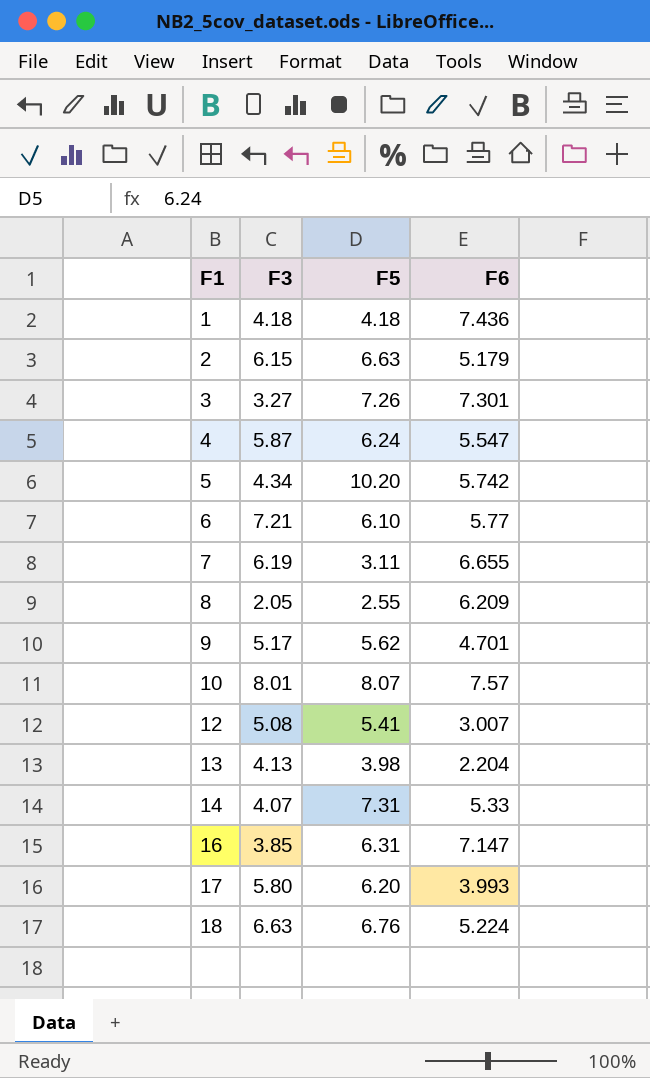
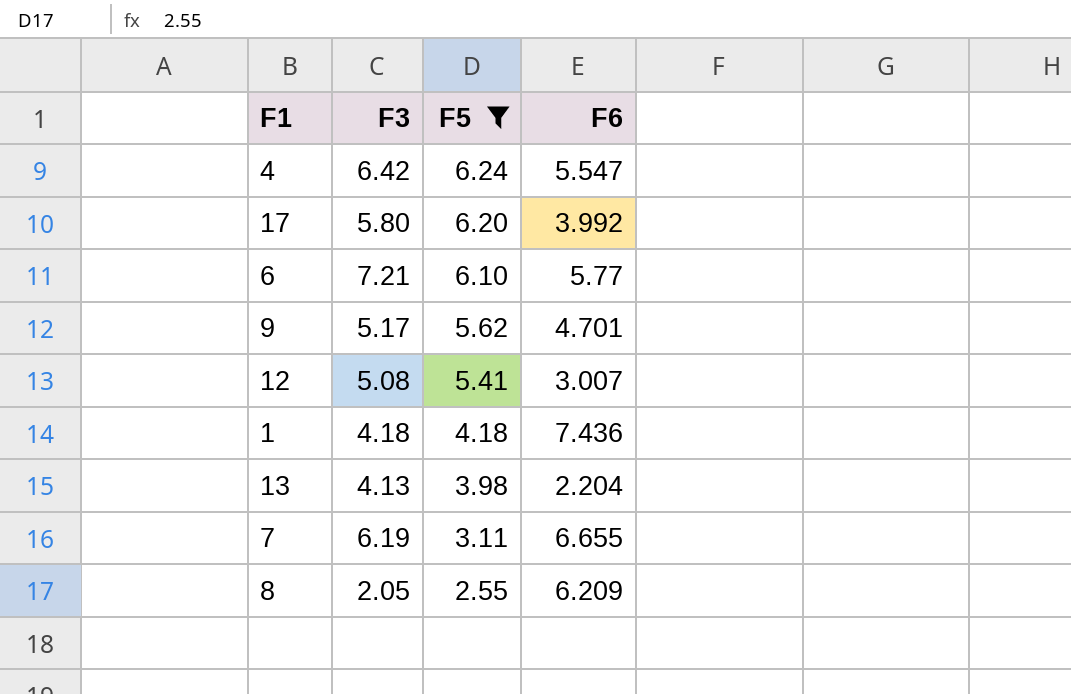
filter: none -> F5 <= 6.24
row order: F1 ascending -> F5 descending
4 | F3: 5.87 -> 6.42
17 | F6: 3.993 -> 3.992

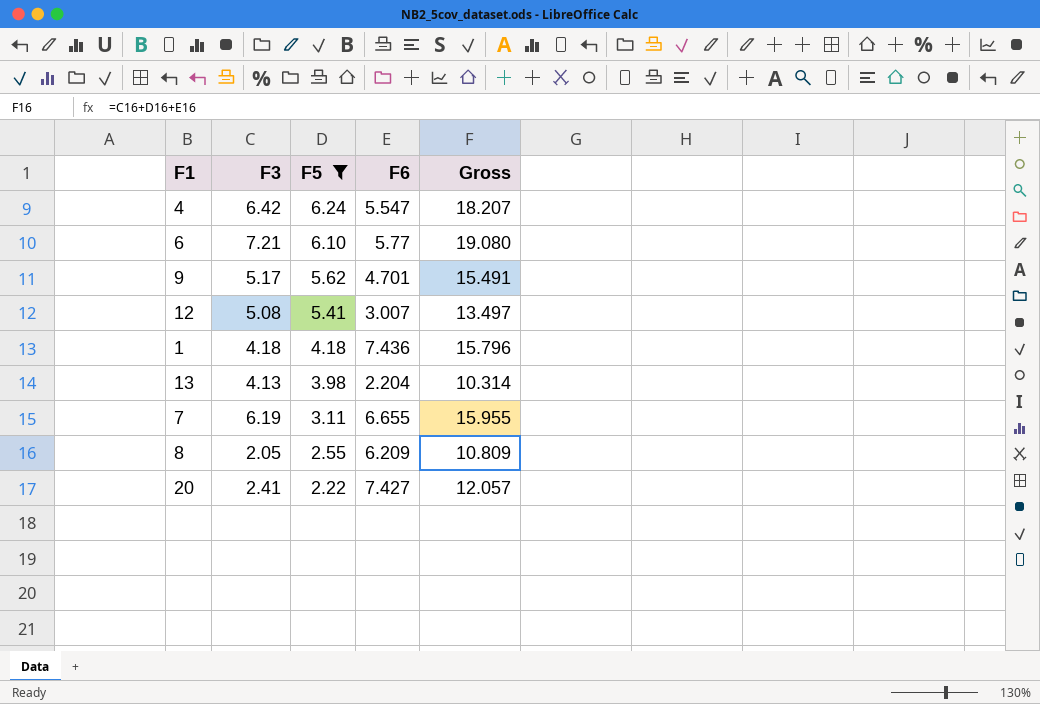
column Gross | formula: none -> [F3] + [F5] + [F6]
row 17: 5.80 | 6.20 | 3.992 -> none
row 20: none -> 2.41 | 2.22 | 7.427 | 12.057

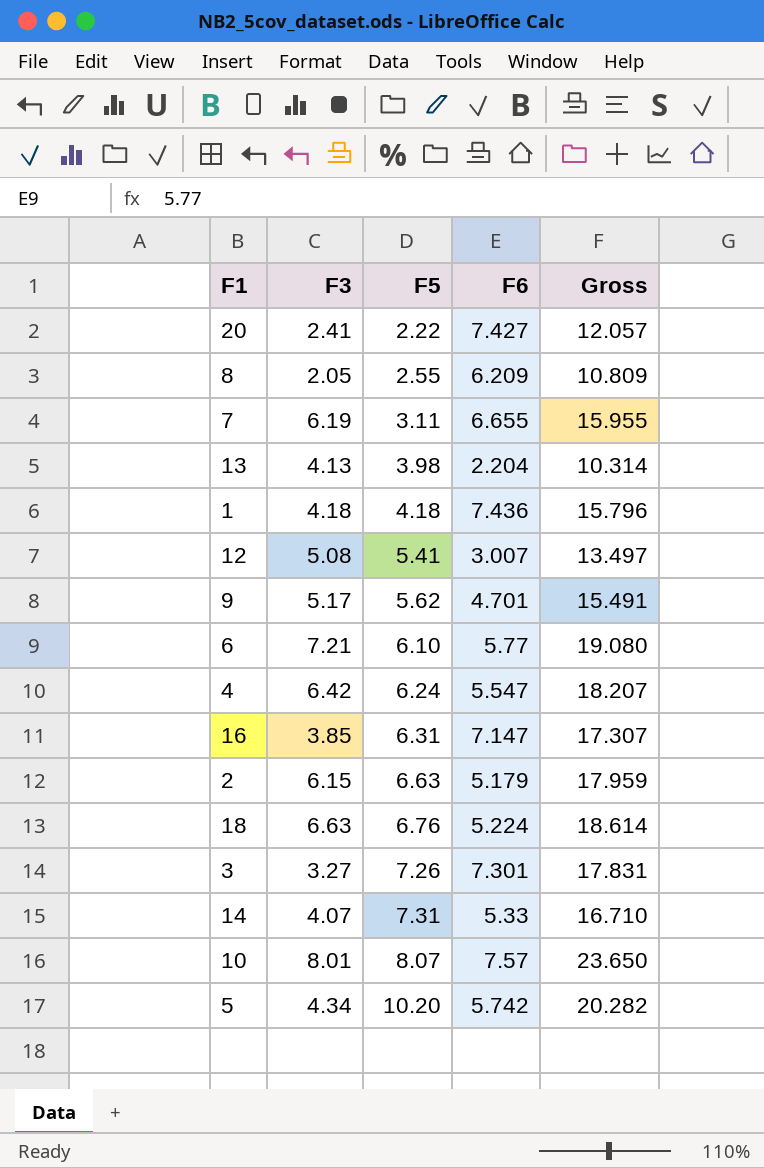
filter: F5 <= 6.24 -> none
row order: F5 descending -> F5 ascending

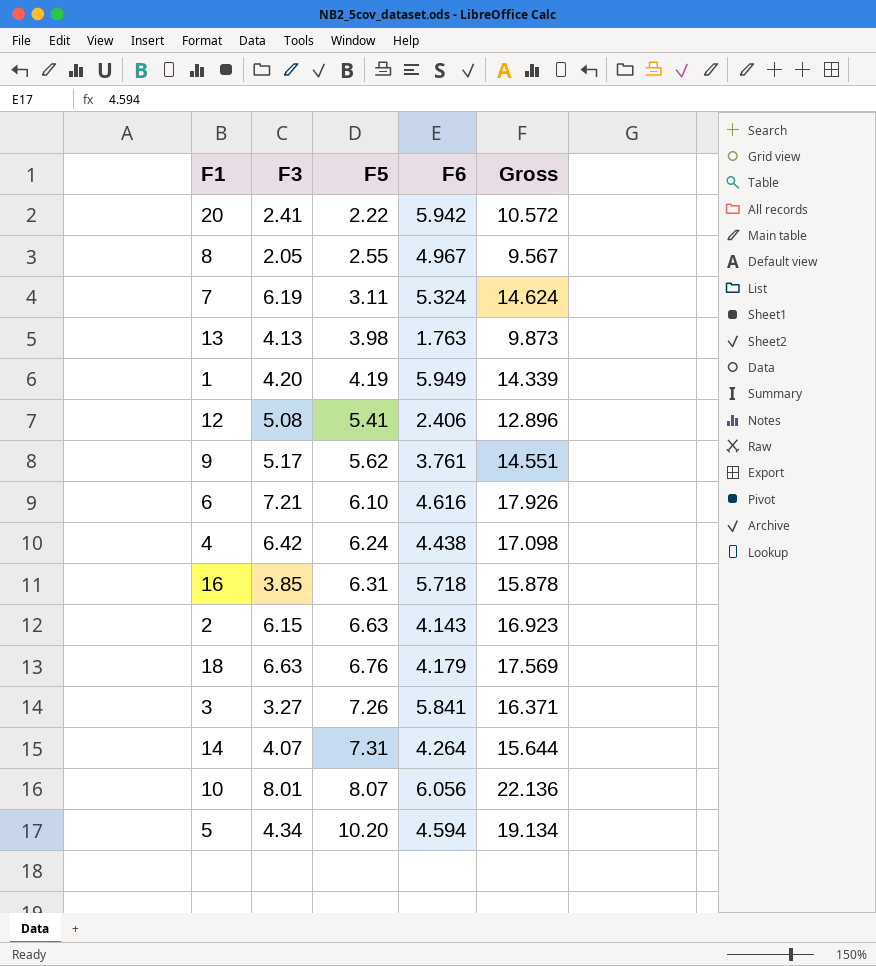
20 | F6: 7.427 -> 5.942
20 | Gross: 12.057 -> 10.572
8 | F6: 6.209 -> 4.967
8 | Gross: 10.809 -> 9.567
7 | F6: 6.655 -> 5.324
7 | Gross: 15.955 -> 14.624
13 | F6: 2.204 -> 1.763
13 | Gross: 10.314 -> 9.873
1 | F3: 4.18 -> 4.20
1 | F5: 4.18 -> 4.19
1 | F6: 7.436 -> 5.949
1 | Gross: 15.796 -> 14.339
12 | F6: 3.007 -> 2.406
12 | Gross: 13.497 -> 12.896
9 | F6: 4.701 -> 3.761
9 | Gross: 15.491 -> 14.551
6 | F6: 5.77 -> 4.616
6 | Gross: 19.080 -> 17.926
4 | F6: 5.547 -> 4.438
4 | Gross: 18.207 -> 17.098
16 | F6: 7.147 -> 5.718
16 | Gross: 17.307 -> 15.878
2 | F6: 5.179 -> 4.143
2 | Gross: 17.959 -> 16.923
18 | F6: 5.224 -> 4.179
18 | Gross: 18.614 -> 17.569
3 | F6: 7.301 -> 5.841
3 | Gross: 17.831 -> 16.371
14 | F6: 5.33 -> 4.264
14 | Gross: 16.710 -> 15.644
10 | F6: 7.57 -> 6.056
10 | Gross: 23.650 -> 22.136
5 | F6: 5.742 -> 4.594
5 | Gross: 20.282 -> 19.134

